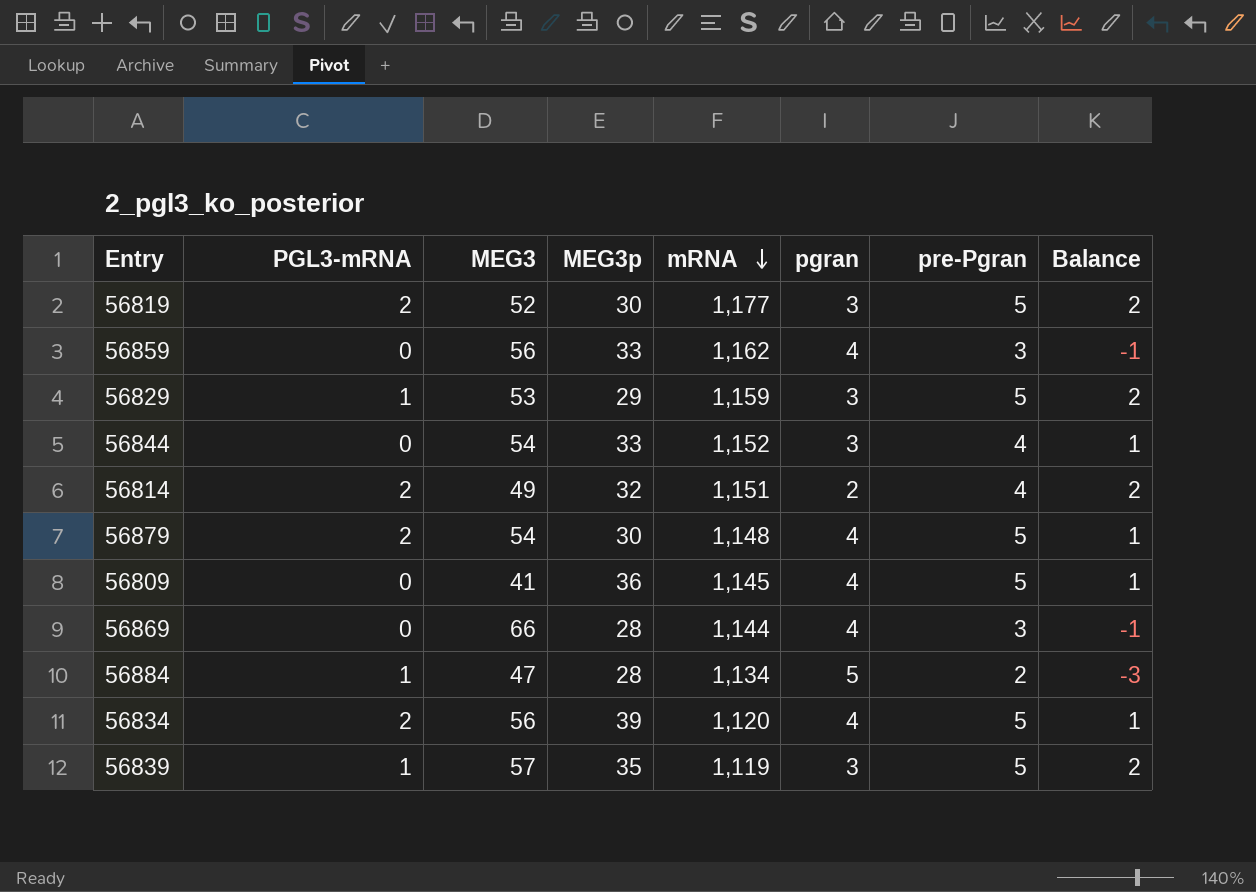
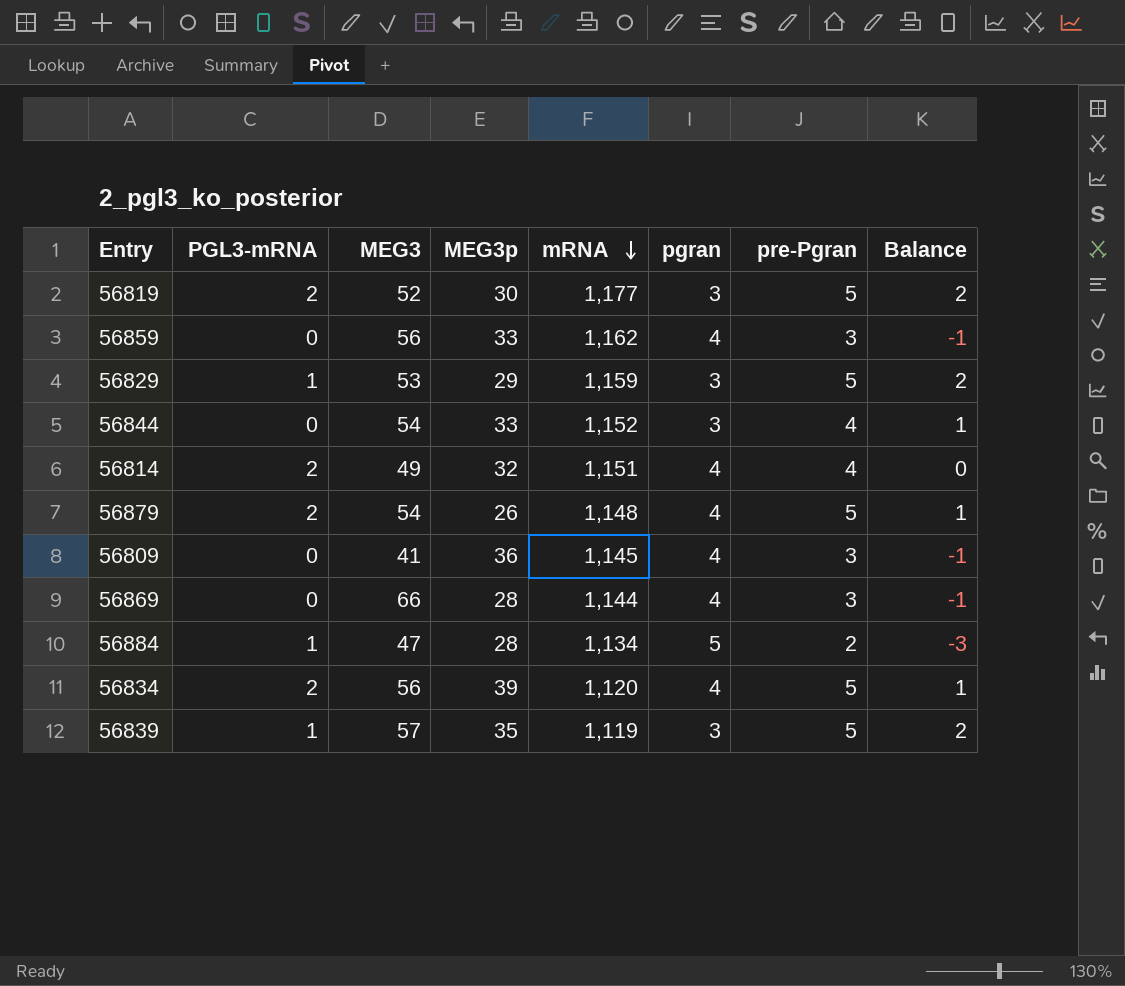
56814 | pgran: 2 -> 4
56814 | Balance: 2 -> 0
56879 | MEG3p: 30 -> 26
56809 | pre-Pgran: 5 -> 3
56809 | Balance: 1 -> -1

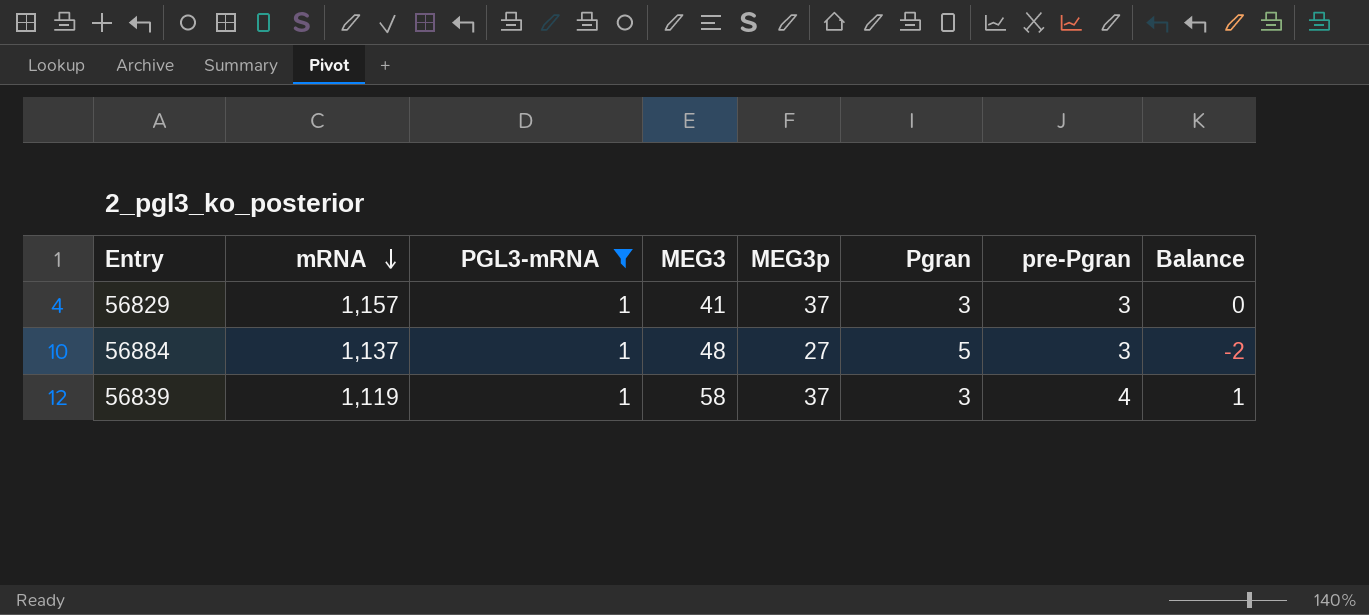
filter: none -> PGL3-mRNA = 1
column mRNA | position: 5 -> 2
column name: pgran -> Pgran
56829 | mRNA: 1,159 -> 1,157
56829 | MEG3: 53 -> 41
56829 | MEG3p: 29 -> 37
56829 | pre-Pgran: 5 -> 3
56829 | Balance: 2 -> 0
56884 | mRNA: 1,134 -> 1,137
56884 | MEG3: 47 -> 48
56884 | MEG3p: 28 -> 27
56884 | pre-Pgran: 2 -> 3
56884 | Balance: -3 -> -2
56839 | MEG3: 57 -> 58
56839 | MEG3p: 35 -> 37
56839 | pre-Pgran: 5 -> 4
56839 | Balance: 2 -> 1

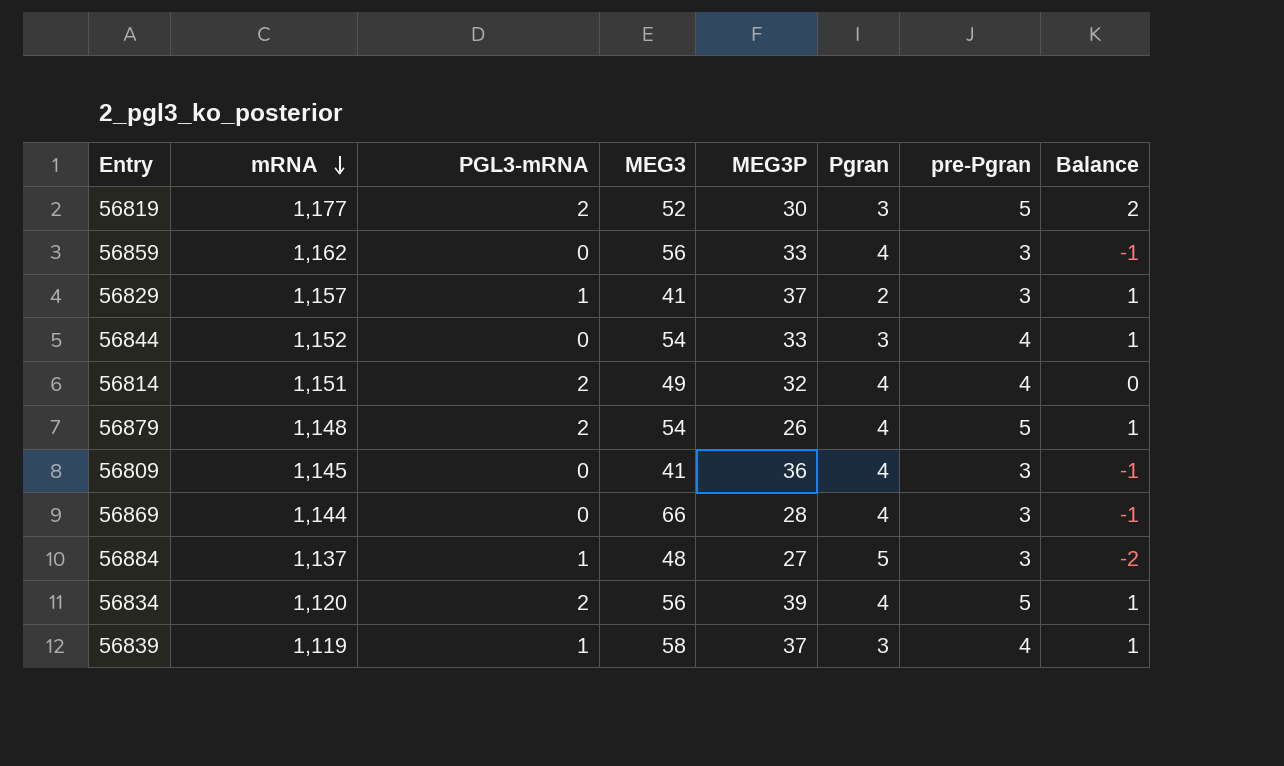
filter: PGL3-mRNA = 1 -> none
column name: MEG3p -> MEG3P
56829 | Pgran: 3 -> 2
56829 | Balance: 0 -> 1

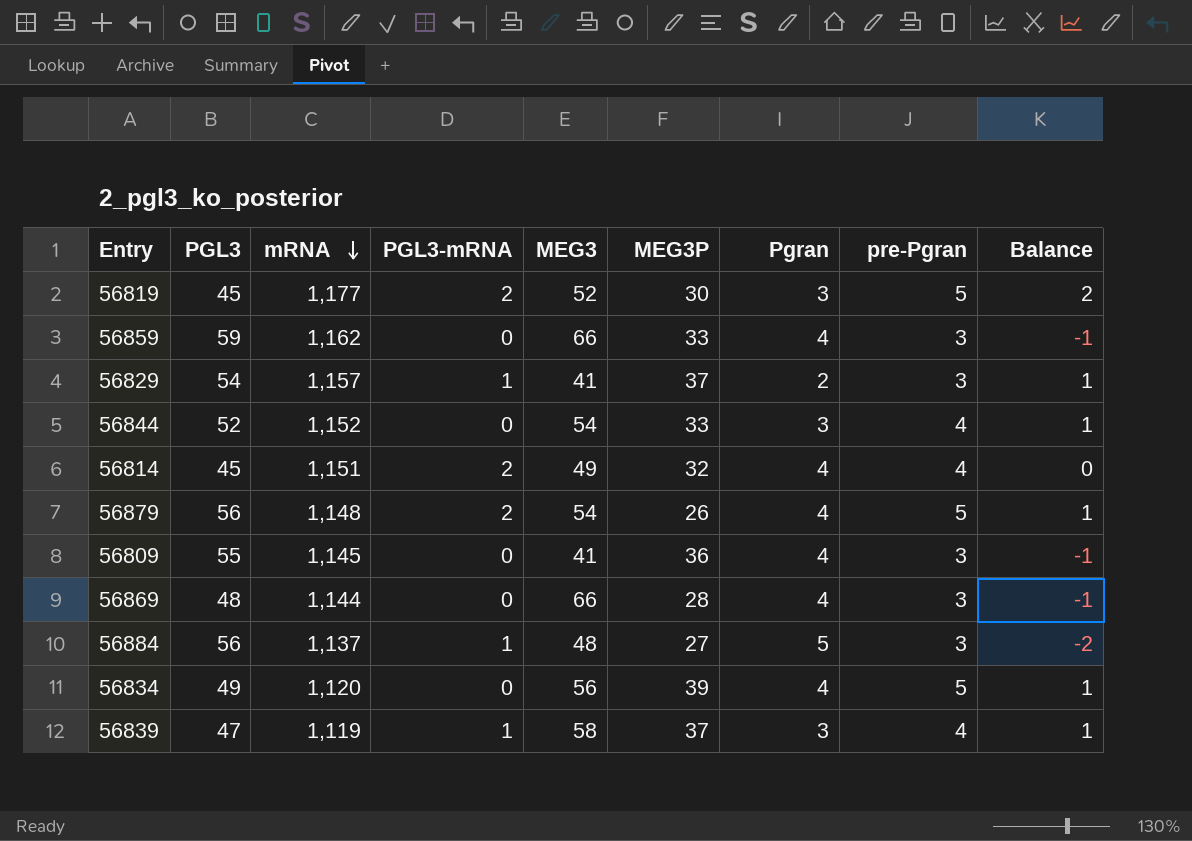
column PGL3 | position: none -> 2
56859 | MEG3: 56 -> 66
56834 | PGL3-mRNA: 2 -> 0

